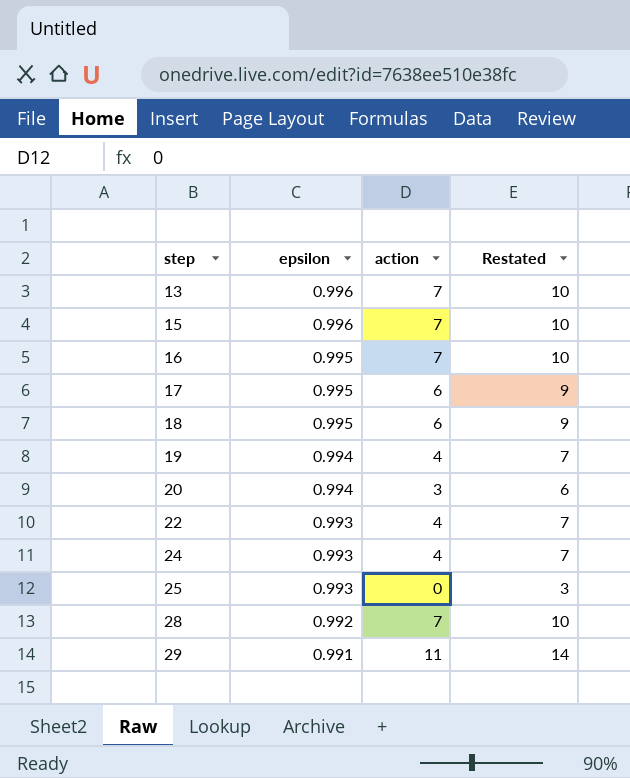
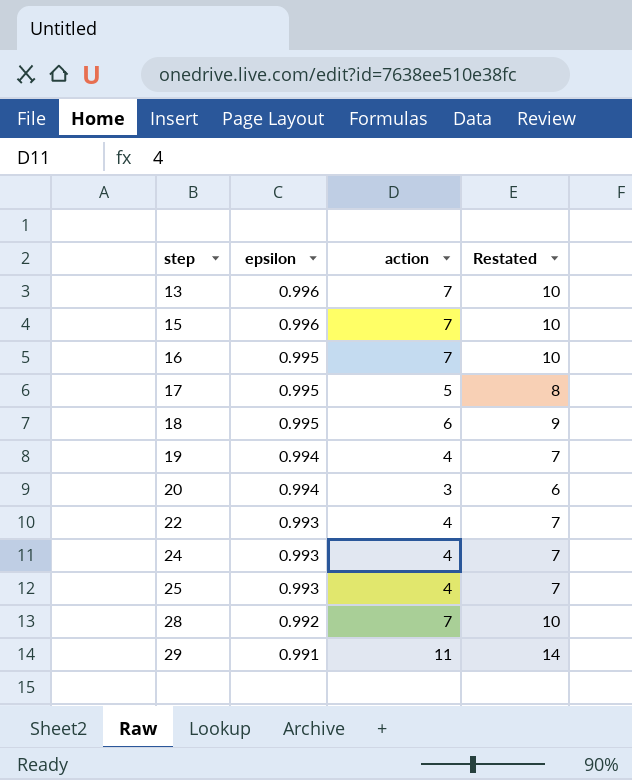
17 | action: 6 -> 5
17 | Restated: 9 -> 8
25 | action: 0 -> 4
25 | Restated: 3 -> 7

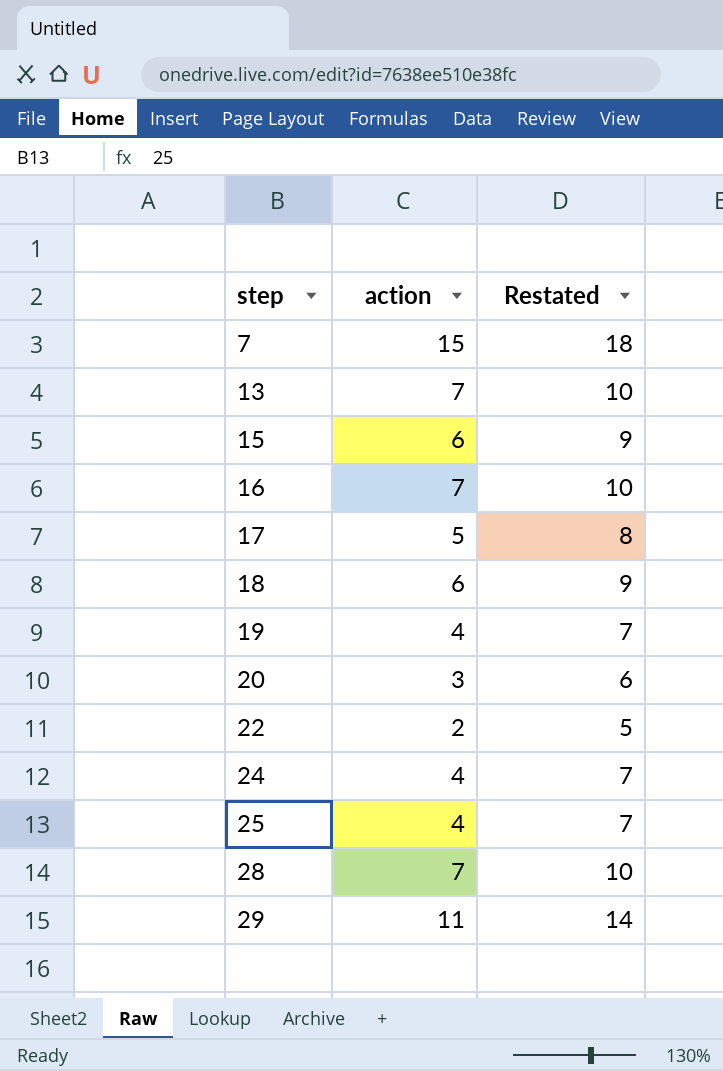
column epsilon | position: 2 -> none
row 7: none -> 15 | 18
15 | action: 7 -> 6
15 | Restated: 10 -> 9
22 | action: 4 -> 2
22 | Restated: 7 -> 5

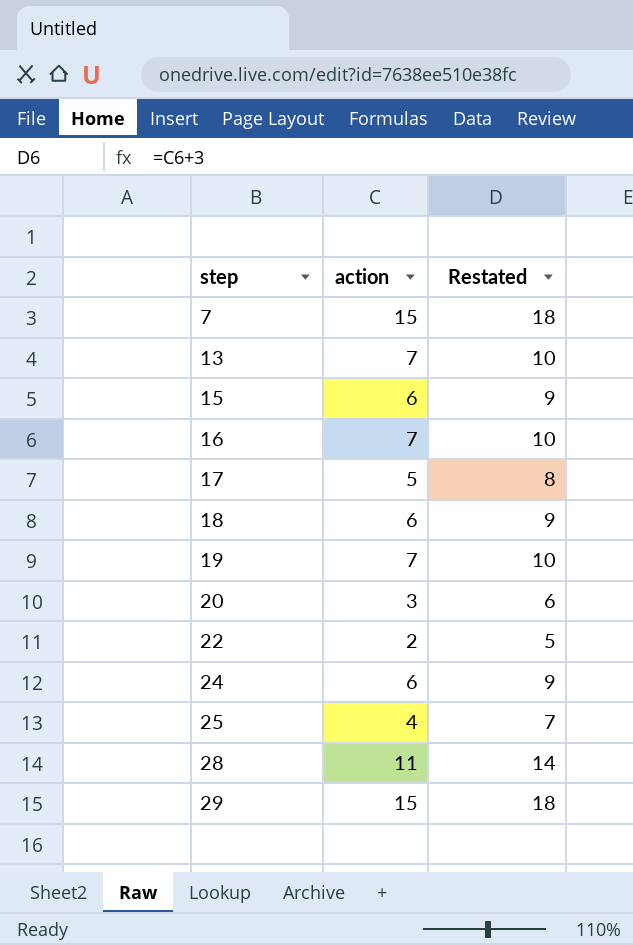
19 | action: 4 -> 7
19 | Restated: 7 -> 10
24 | action: 4 -> 6
24 | Restated: 7 -> 9
28 | action: 7 -> 11
28 | Restated: 10 -> 14
29 | action: 11 -> 15
29 | Restated: 14 -> 18

